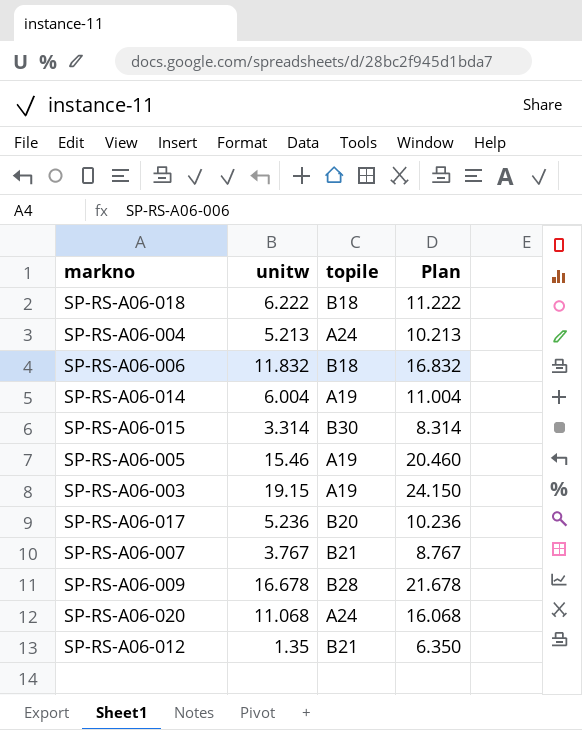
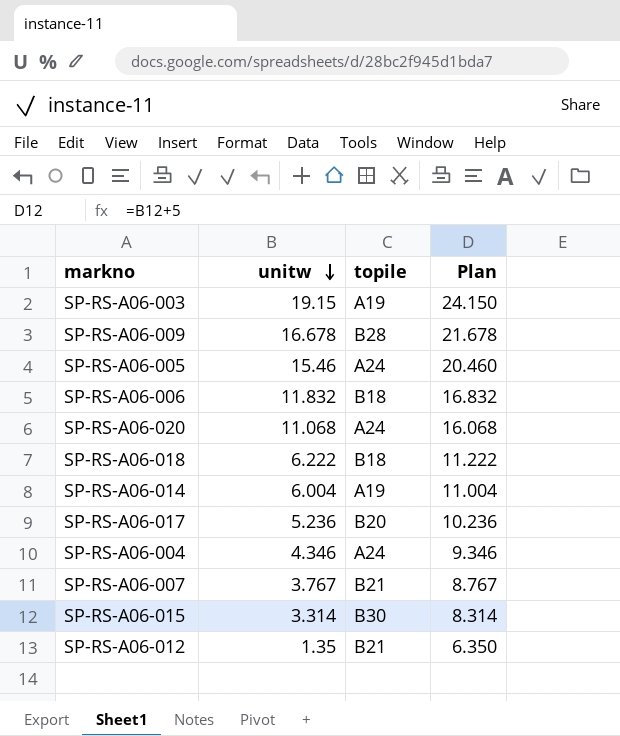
row order: none -> unitw descending
SP-RS-A06-005 | topile: A19 -> A24
SP-RS-A06-004 | unitw: 5.213 -> 4.346
SP-RS-A06-004 | Plan: 10.213 -> 9.346

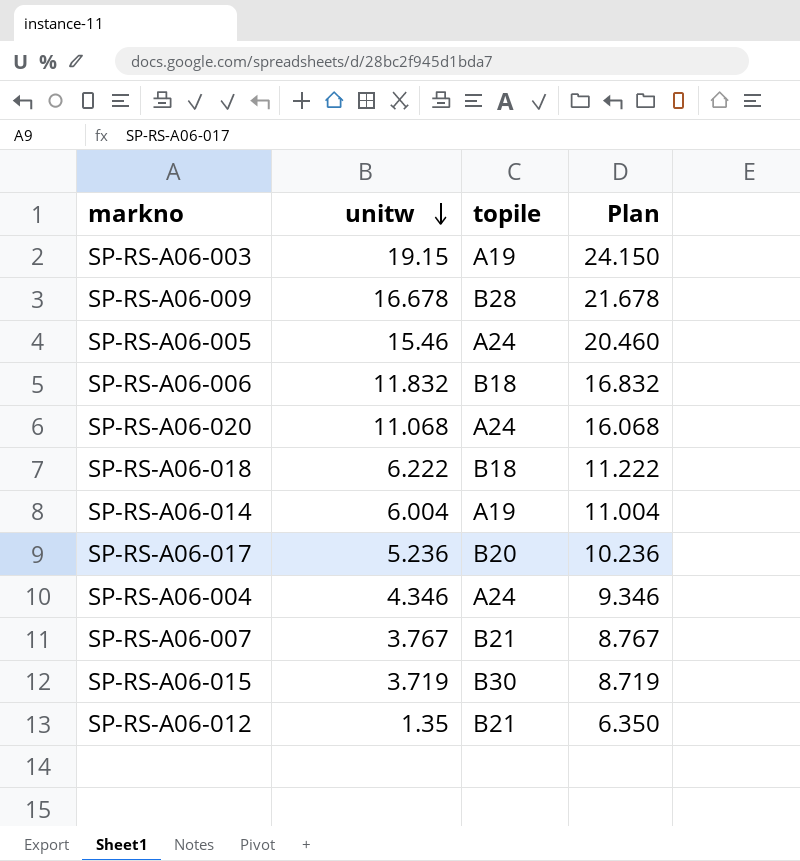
SP-RS-A06-015 | unitw: 3.314 -> 3.719
SP-RS-A06-015 | Plan: 8.314 -> 8.719

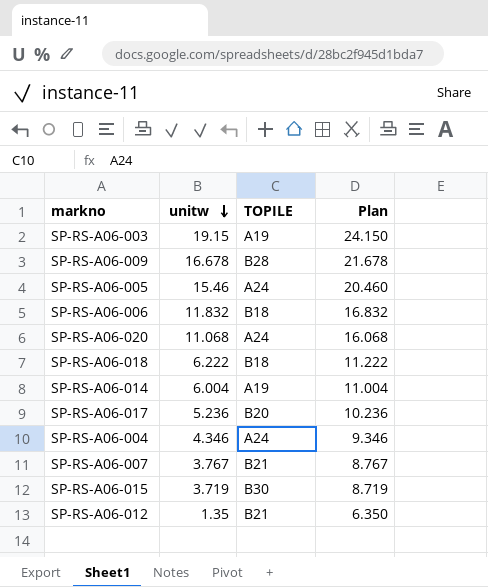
column name: topile -> TOPILE

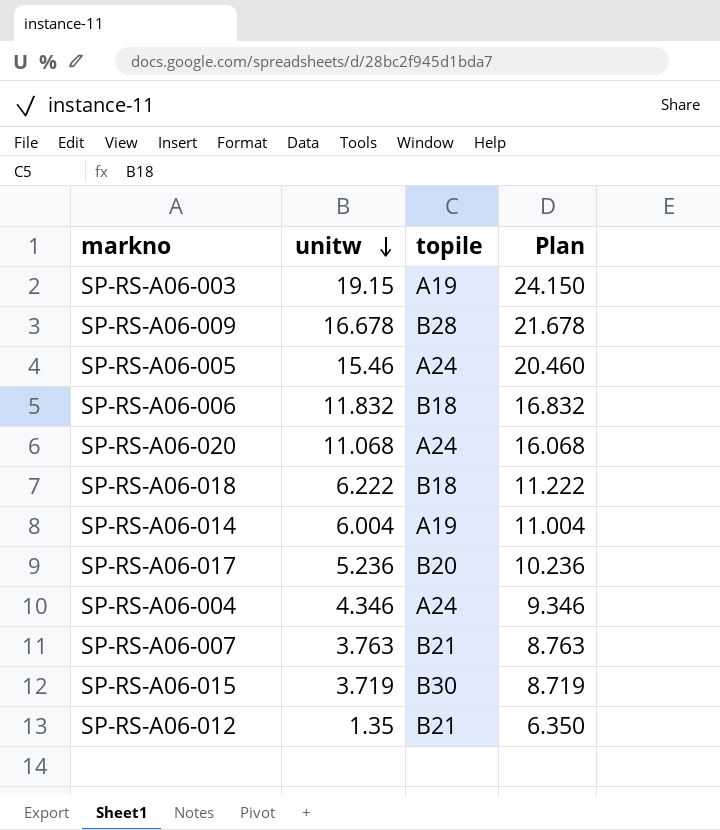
column name: TOPILE -> topile
SP-RS-A06-007 | unitw: 3.767 -> 3.763
SP-RS-A06-007 | Plan: 8.767 -> 8.763

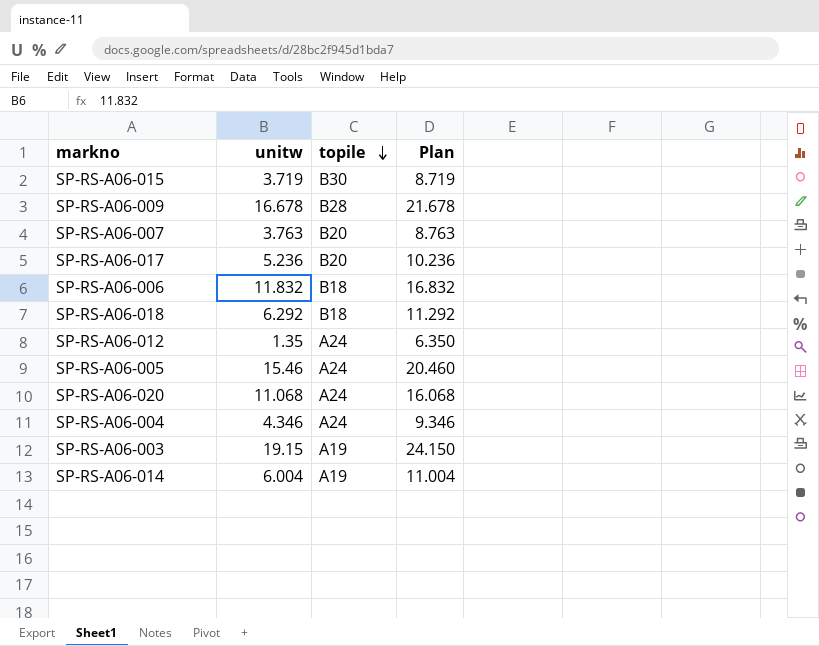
row order: unitw descending -> topile descending
SP-RS-A06-007 | topile: B21 -> B20
SP-RS-A06-018 | unitw: 6.222 -> 6.292
SP-RS-A06-018 | Plan: 11.222 -> 11.292
SP-RS-A06-012 | topile: B21 -> A24

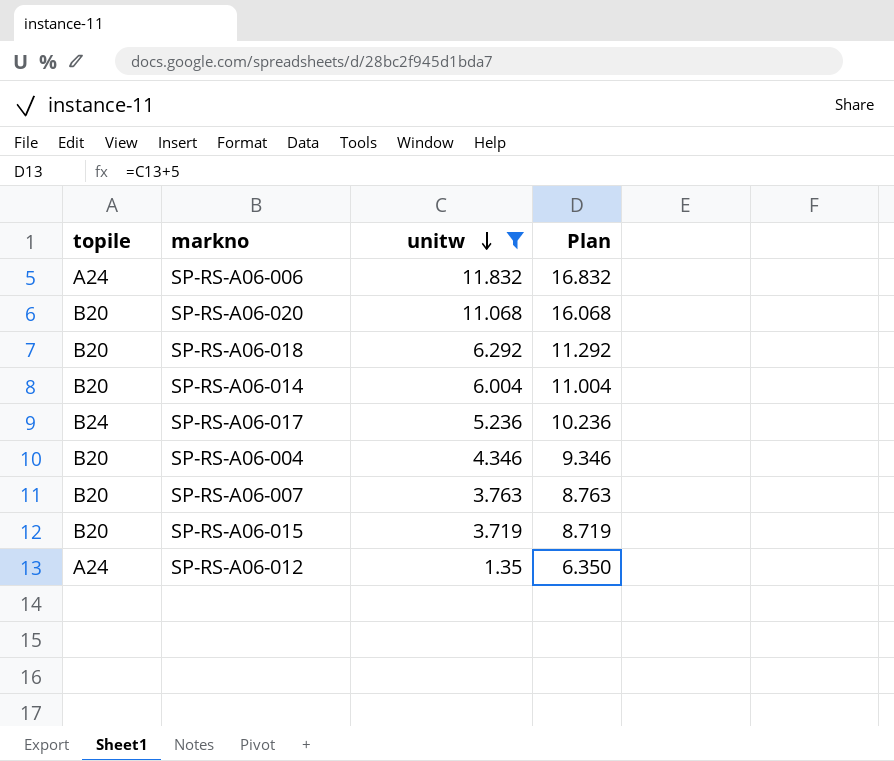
filter: none -> unitw <= 11.832
row order: topile descending -> unitw descending
column topile | position: 3 -> 1
SP-RS-A06-006 | topile: B18 -> A24
SP-RS-A06-020 | topile: A24 -> B20
SP-RS-A06-018 | topile: B18 -> B20
SP-RS-A06-014 | topile: A19 -> B20
SP-RS-A06-017 | topile: B20 -> B24
SP-RS-A06-004 | topile: A24 -> B20
SP-RS-A06-015 | topile: B30 -> B20

